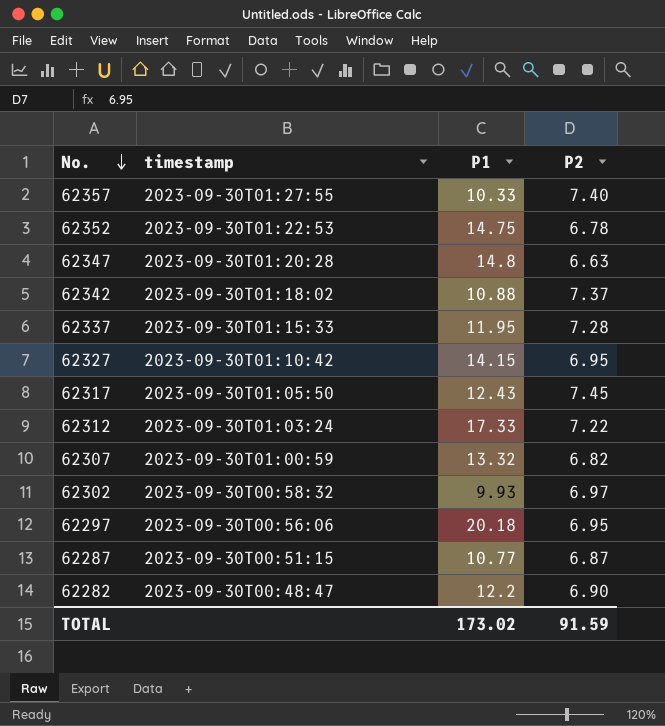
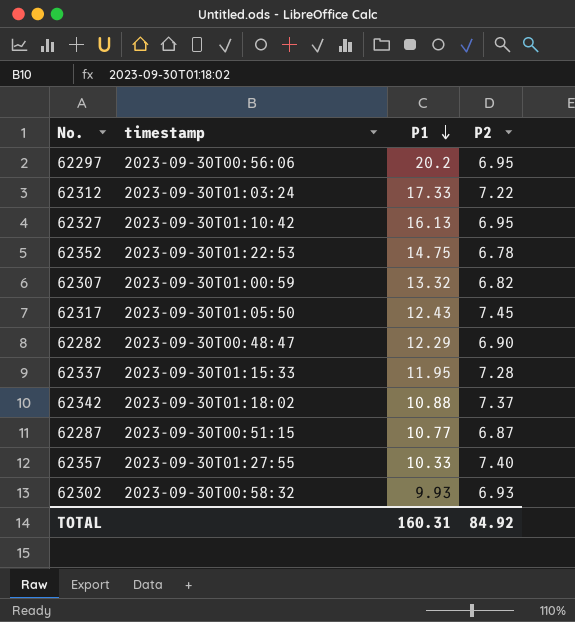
row order: No. descending -> P1 descending
row 62347: 2023-09-30T01:20:28 | 14.8 | 6.63 -> none
62297 | P1: 20.18 -> 20.2
62327 | P1: 14.15 -> 16.13
62282 | P1: 12.2 -> 12.29
62302 | P2: 6.97 -> 6.93
TOTAL | P1: 173.02 -> 160.31
TOTAL | P2: 91.59 -> 84.92

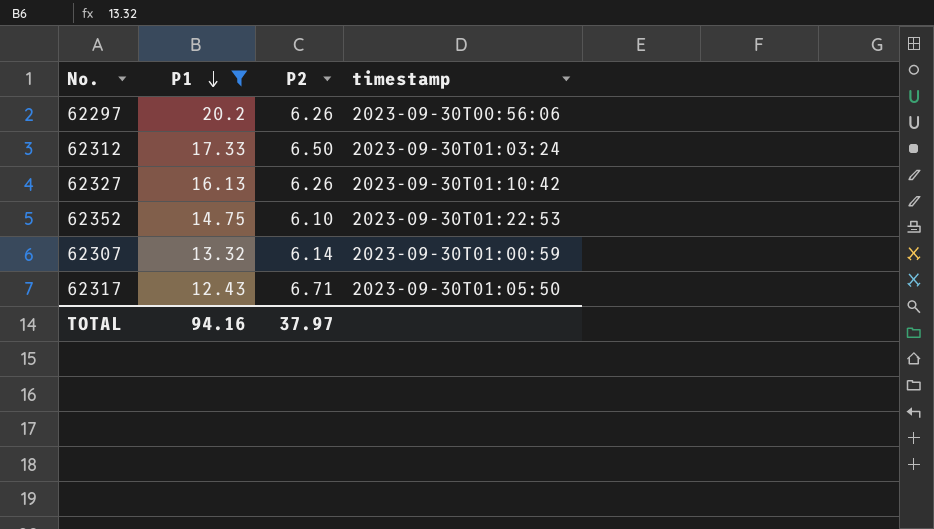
filter: none -> P1 >= 12.43
column timestamp | position: 2 -> 4
62297 | P2: 6.95 -> 6.26
62312 | P2: 7.22 -> 6.50
62327 | P2: 6.95 -> 6.26
62352 | P2: 6.78 -> 6.10
62307 | P2: 6.82 -> 6.14
62317 | P2: 7.45 -> 6.71
TOTAL | P1: 160.31 -> 94.16
TOTAL | P2: 84.92 -> 37.97

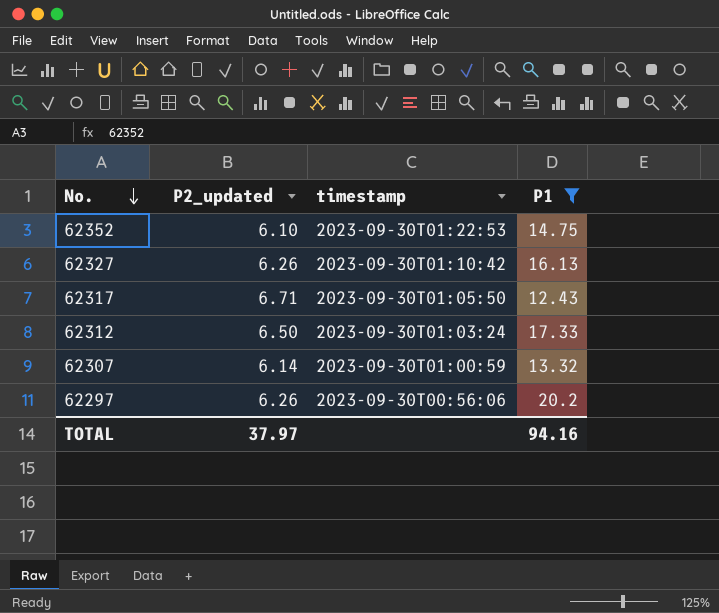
row order: P1 descending -> No. descending
column name: P2 -> P2_updated
column P1 | position: 2 -> 4

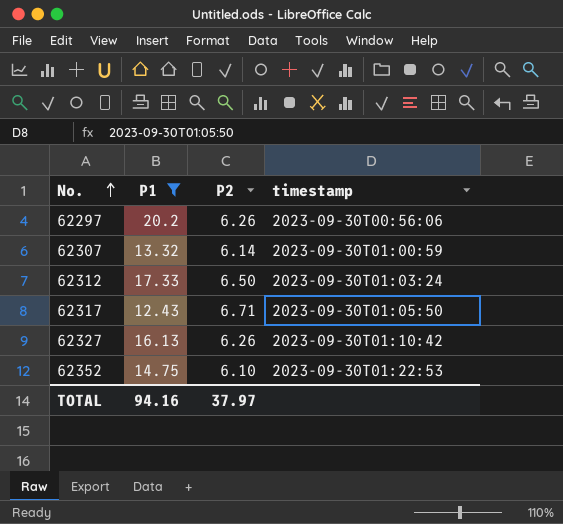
row order: No. descending -> No. ascending
column P1 | position: 4 -> 2
column name: P2_updated -> P2

